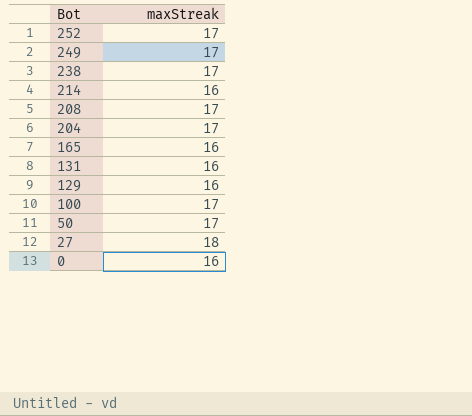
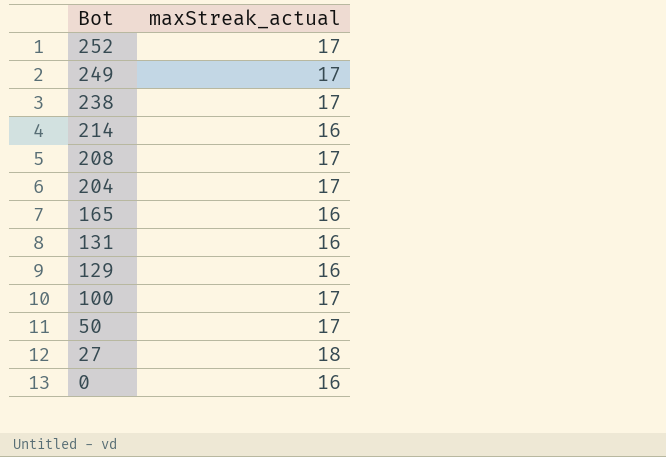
column name: maxStreak -> maxStreak_actual

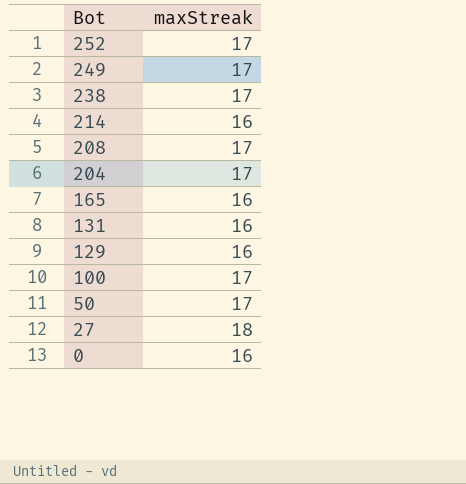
column name: maxStreak_actual -> maxStreak

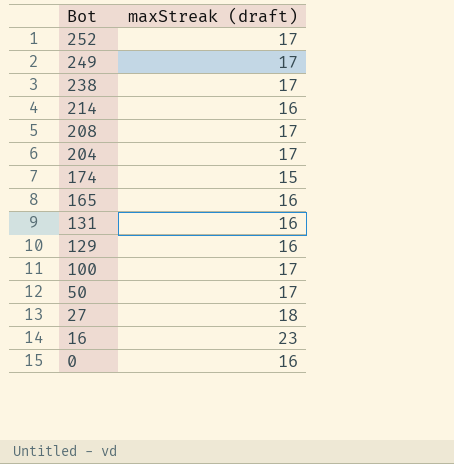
column name: maxStreak -> maxStreak (draft)
row 174: none -> 15
row 16: none -> 23

